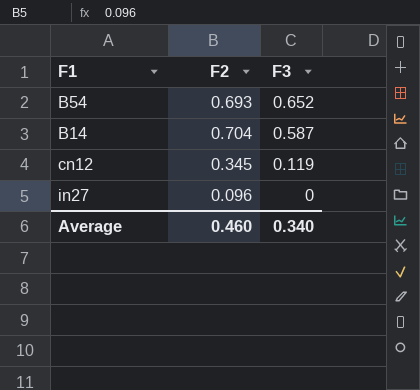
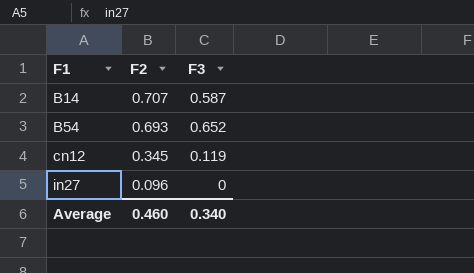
row order: F3 descending -> F1 ascending
B14 | F2: 0.704 -> 0.707

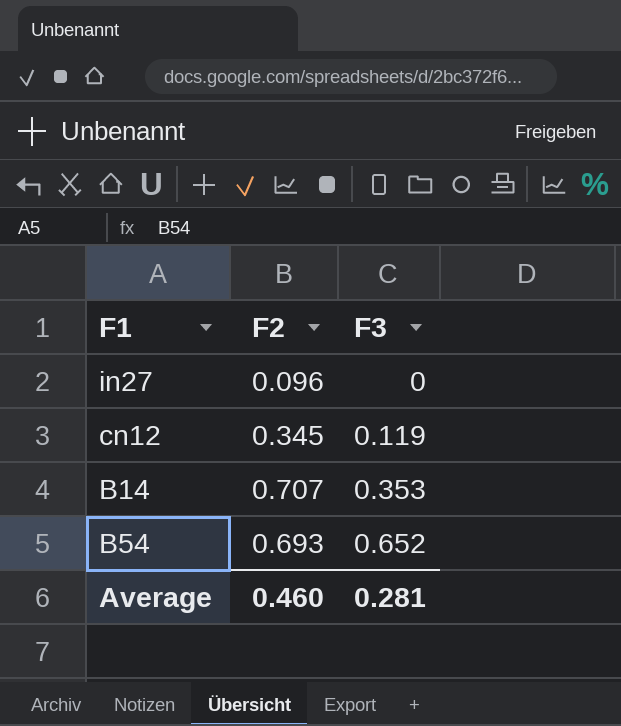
row order: F1 ascending -> F3 ascending
B14 | F3: 0.587 -> 0.353
Average | F3: 0.340 -> 0.281

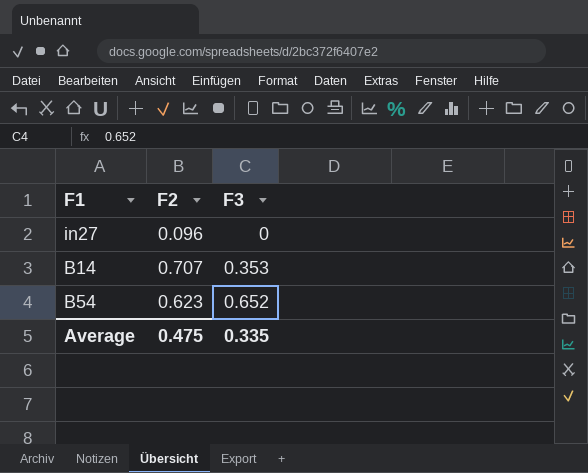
row cn12: 0.345 | 0.119 -> none
B54 | F2: 0.693 -> 0.623
Average | F2: 0.460 -> 0.475
Average | F3: 0.281 -> 0.335

